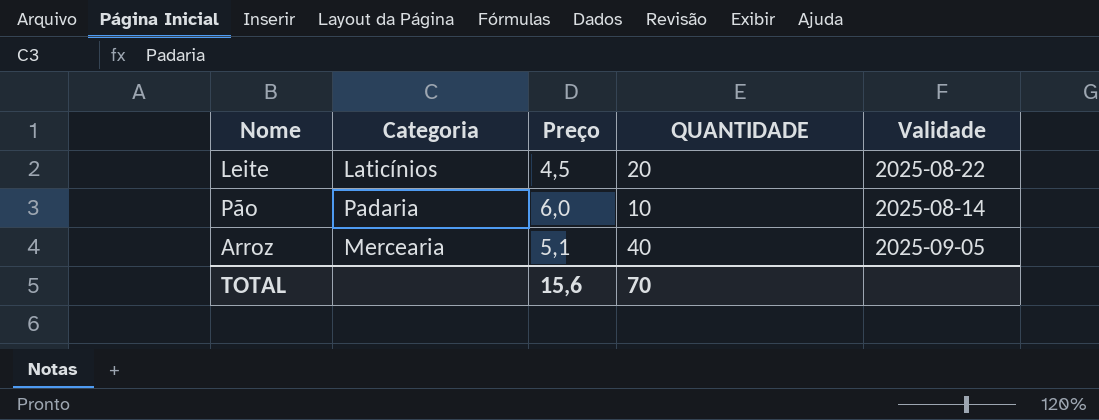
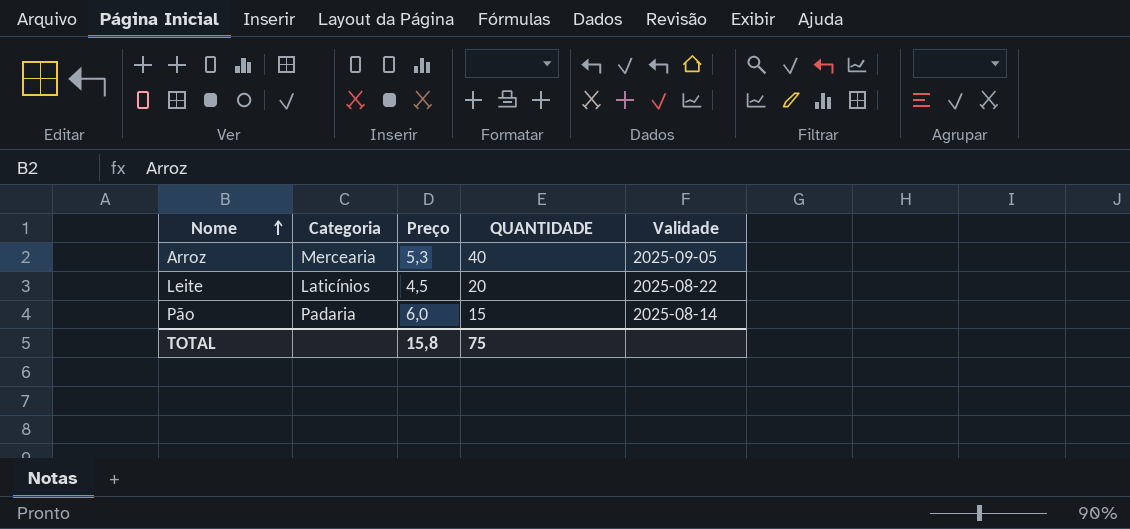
row order: none -> Nome ascending
Arroz | Preço: 5,1 -> 5,3
Pão | QUANTIDADE: 10 -> 15
TOTAL | Preço: 15,6 -> 15,8
TOTAL | QUANTIDADE: 70 -> 75

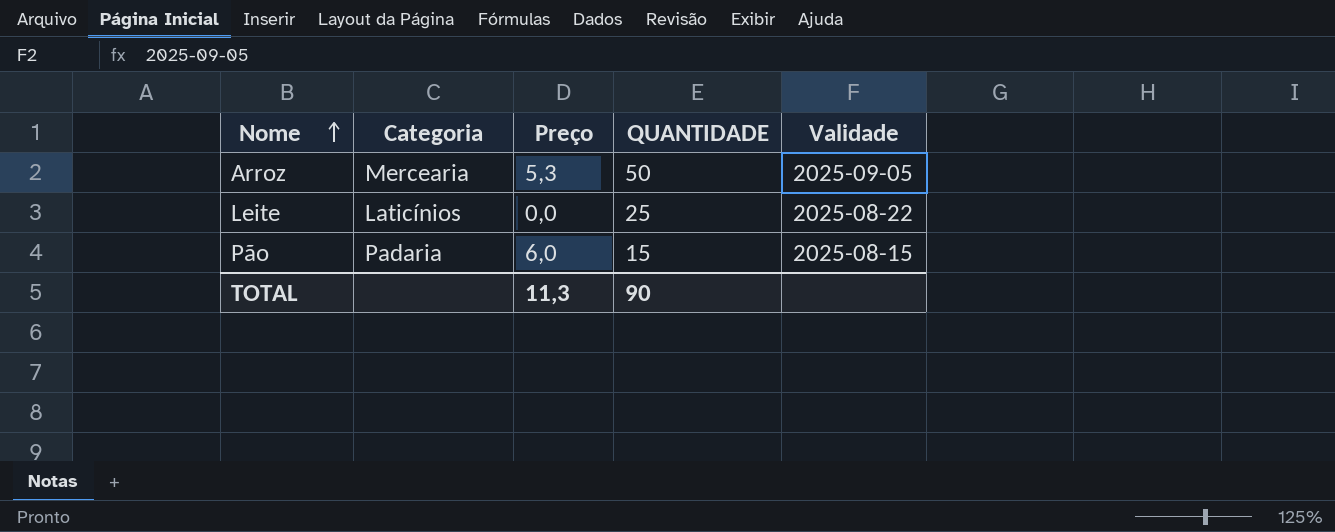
Arroz | QUANTIDADE: 40 -> 50
Leite | Preço: 4,5 -> 0,0
Leite | QUANTIDADE: 20 -> 25
Pão | Validade: 2025-08-14 -> 2025-08-15
TOTAL | Preço: 15,8 -> 11,3
TOTAL | QUANTIDADE: 75 -> 90

